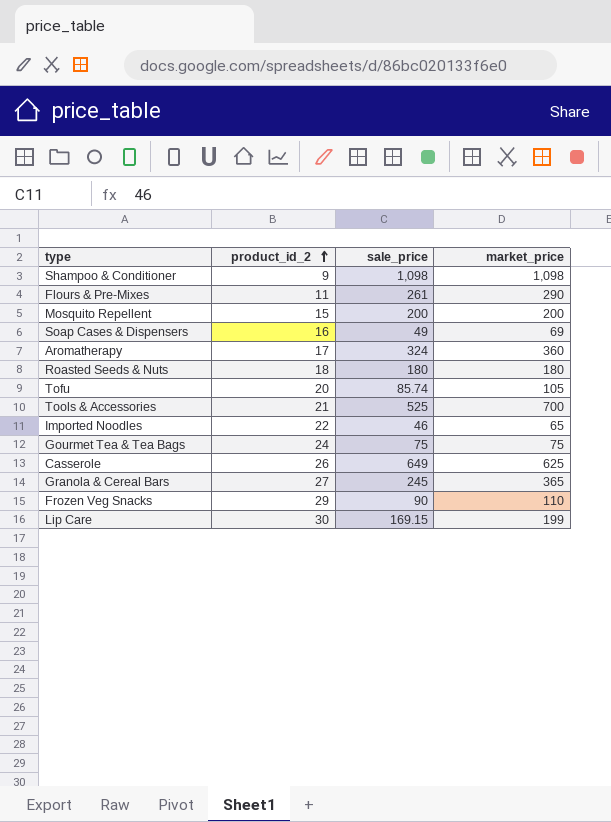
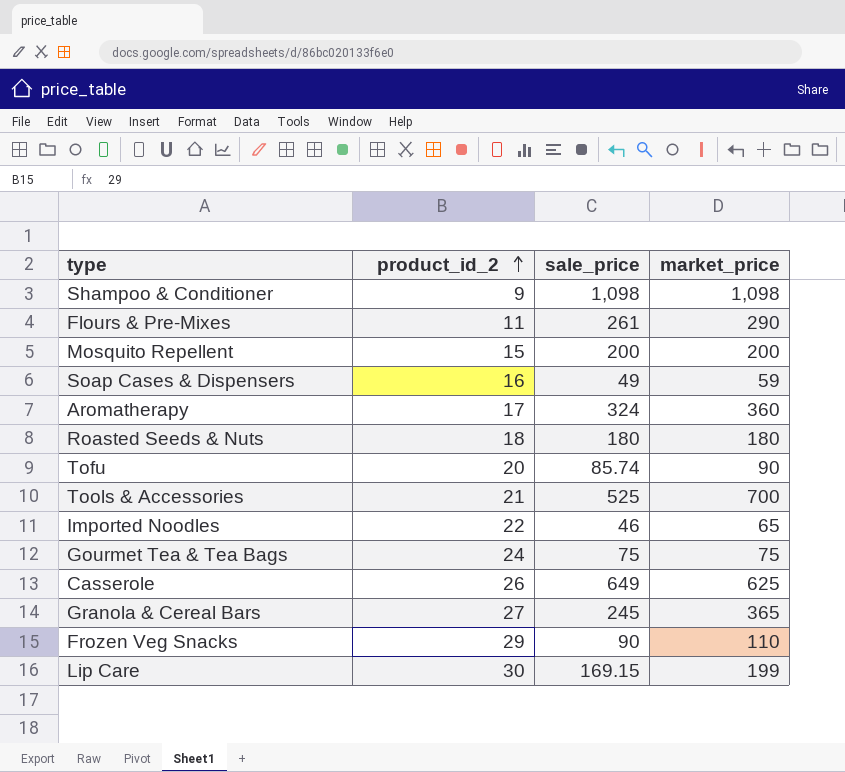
Soap Cases & Dispensers | market_price: 69 -> 59
Tofu | market_price: 105 -> 90

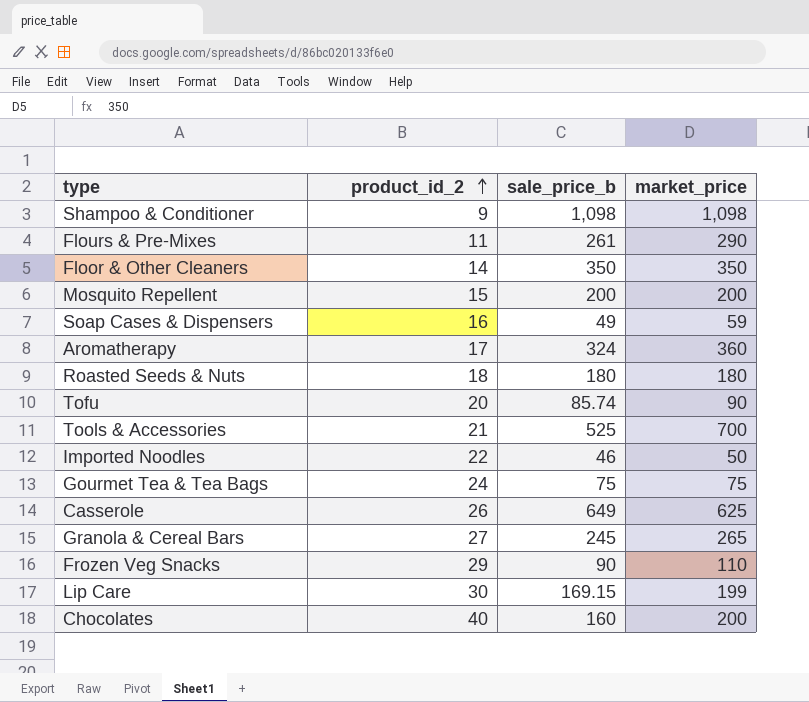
column name: sale_price -> sale_price_b
row Floor & Other Cleaners: none -> 14 | 350 | 350
Imported Noodles | market_price: 65 -> 50
Granola & Cereal Bars | market_price: 365 -> 265
row Chocolates: none -> 40 | 160 | 200

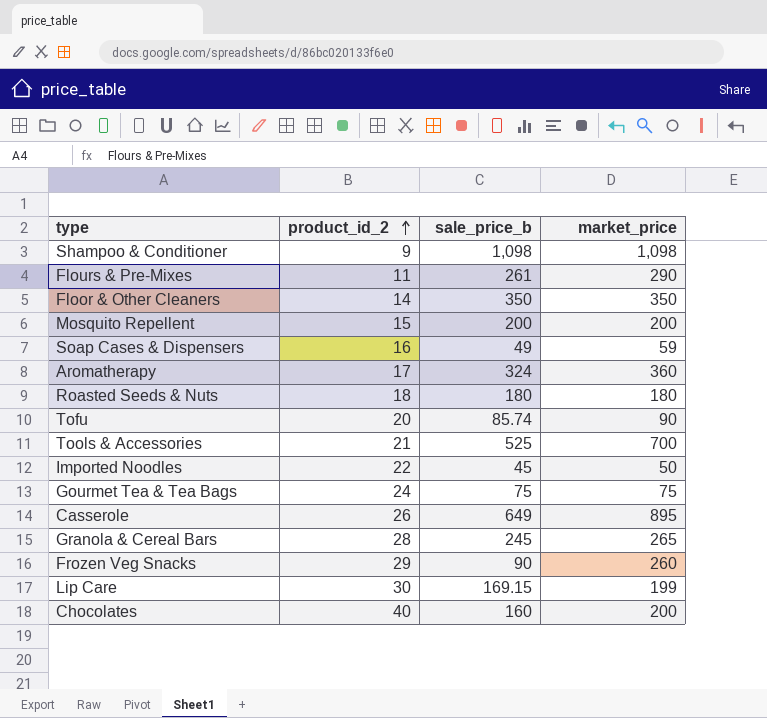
Imported Noodles | sale_price_b: 46 -> 45
Casserole | market_price: 625 -> 895
Granola & Cereal Bars | product_id_2: 27 -> 28
Frozen Veg Snacks | market_price: 110 -> 260

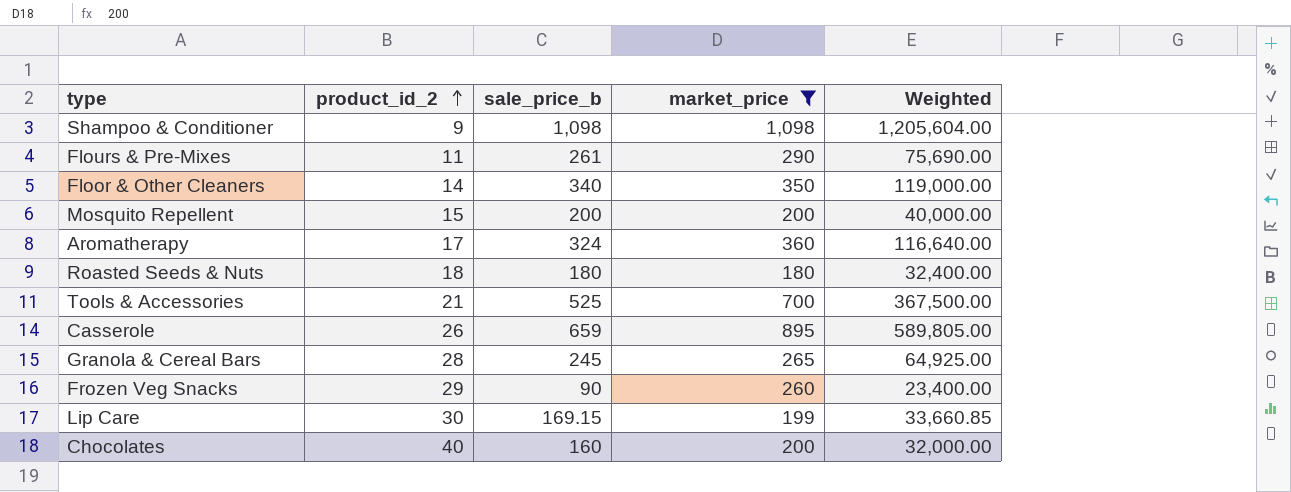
filter: none -> market_price >= 180
column Weighted | formula: none -> [sale_price_b] * [market_price]
Floor & Other Cleaners | sale_price_b: 350 -> 340
Casserole | sale_price_b: 649 -> 659

